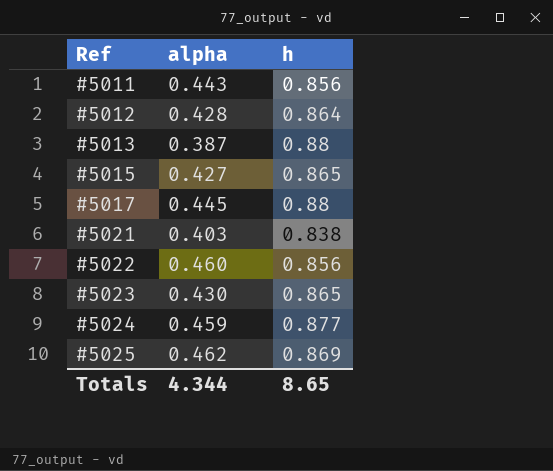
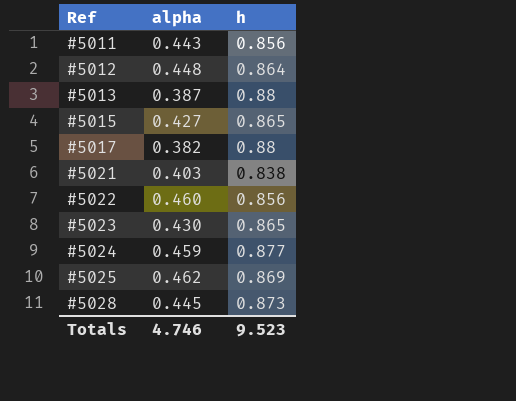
#5012 | alpha: 0.428 -> 0.448
#5017 | alpha: 0.445 -> 0.382
row #5028: none -> 0.445 | 0.873
Totals | alpha: 4.344 -> 4.746
Totals | h: 8.65 -> 9.523

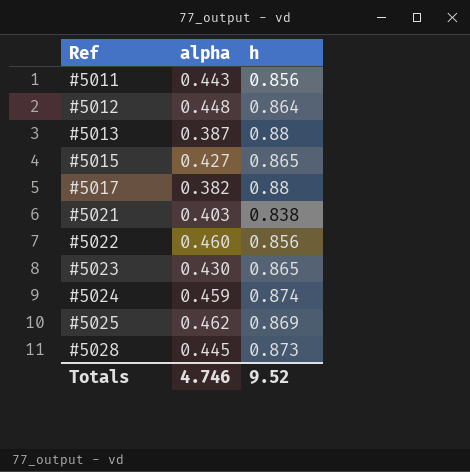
#5024 | h: 0.877 -> 0.874
Totals | h: 9.523 -> 9.52

